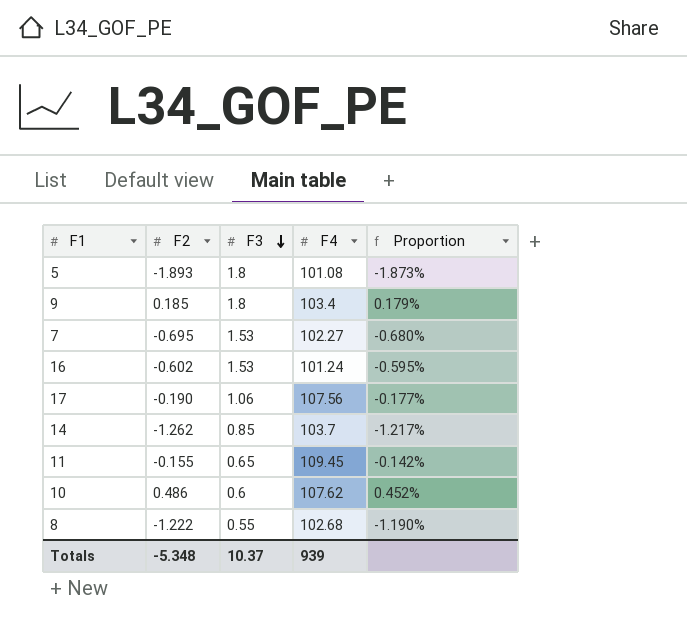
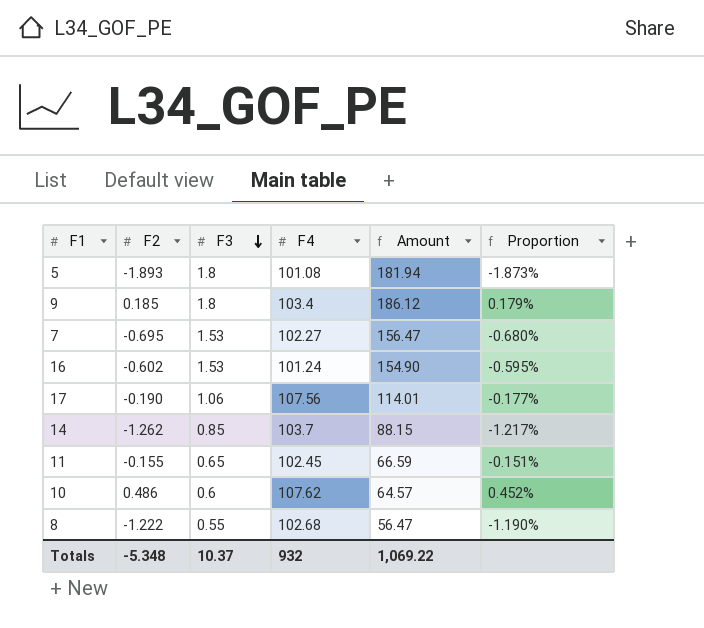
column Amount | formula: none -> [F3] * [F4]
11 | F4: 109.45 -> 102.45
11 | Proportion: -0.142% -> -0.151%
Totals | F4: 939 -> 932

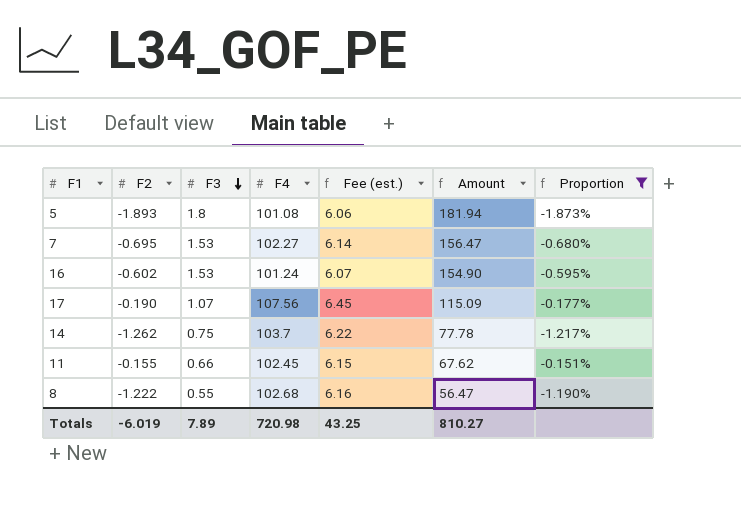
filter: none -> Proportion <= -0.151%
column Fee (est.) | formula: none -> [F4] * 0.06
17 | F3: 1.06 -> 1.07
17 | Amount: 114.01 -> 115.09
14 | F3: 0.85 -> 0.75
14 | Amount: 88.15 -> 77.78
11 | F3: 0.65 -> 0.66
11 | Amount: 66.59 -> 67.62
Totals | F2: -5.348 -> -6.019
Totals | F3: 10.37 -> 7.89
Totals | F4: 932 -> 720.98
Totals | Amount: 1,069.22 -> 810.27

